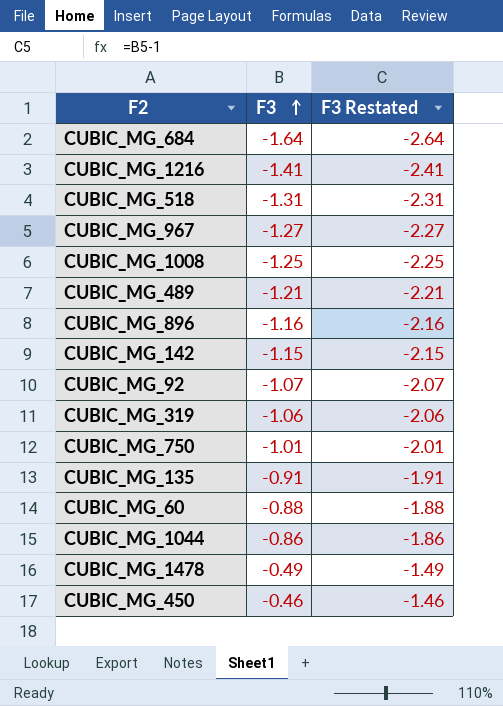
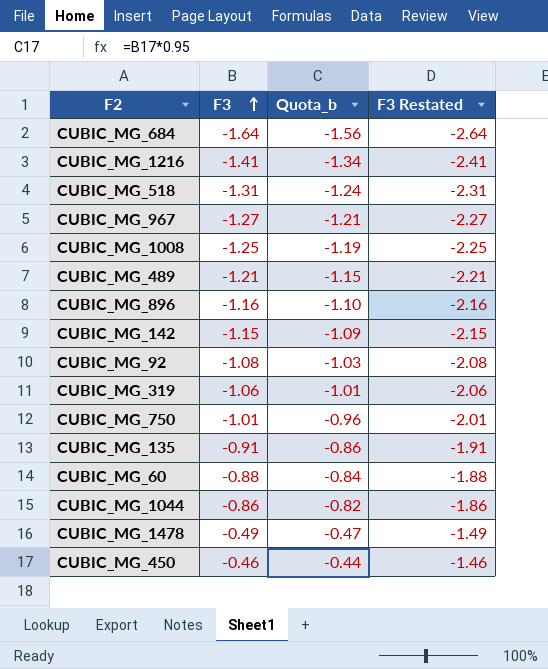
column Quota_b | formula: none -> [F3] * 0.95
CUBIC_MG_92 | F3: -1.07 -> -1.08
CUBIC_MG_92 | F3 Restated: -2.07 -> -2.08

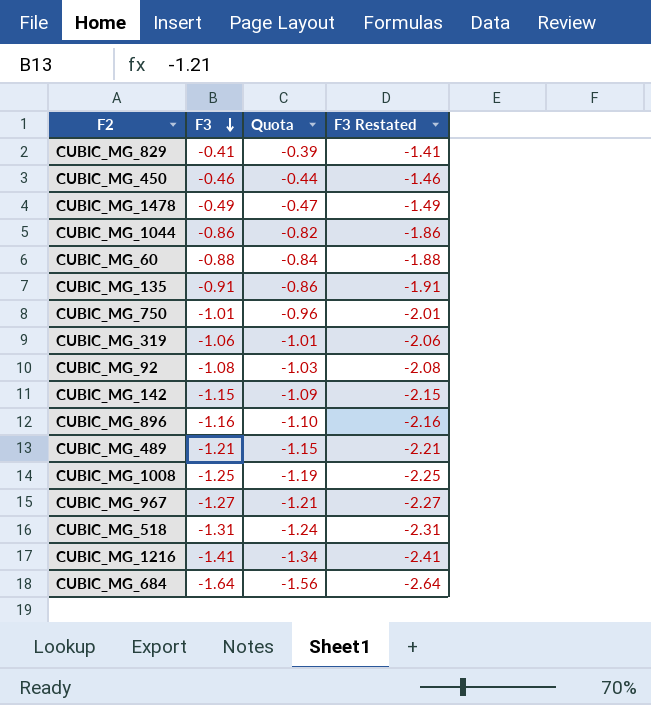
row order: F3 ascending -> F3 descending
column name: Quota_b -> Quota
row CUBIC_MG_829: none -> -0.41 | -0.39 | -1.41

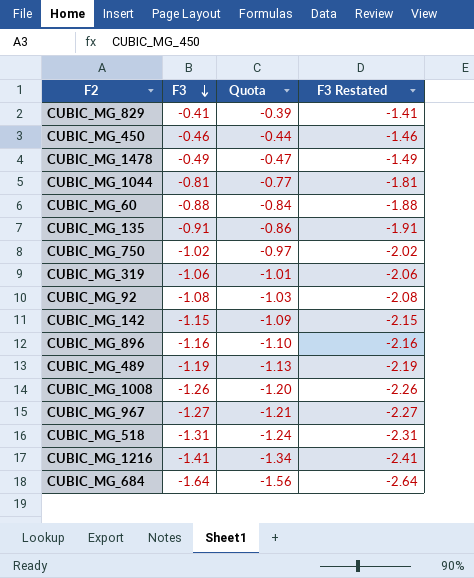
CUBIC_MG_1044 | F3: -0.86 -> -0.81
CUBIC_MG_1044 | Quota: -0.82 -> -0.77
CUBIC_MG_1044 | F3 Restated: -1.86 -> -1.81
CUBIC_MG_750 | F3: -1.01 -> -1.02
CUBIC_MG_750 | Quota: -0.96 -> -0.97
CUBIC_MG_750 | F3 Restated: -2.01 -> -2.02
CUBIC_MG_489 | F3: -1.21 -> -1.19
CUBIC_MG_489 | Quota: -1.15 -> -1.13
CUBIC_MG_489 | F3 Restated: -2.21 -> -2.19
CUBIC_MG_1008 | F3: -1.25 -> -1.26
CUBIC_MG_1008 | Quota: -1.19 -> -1.20
CUBIC_MG_1008 | F3 Restated: -2.25 -> -2.26

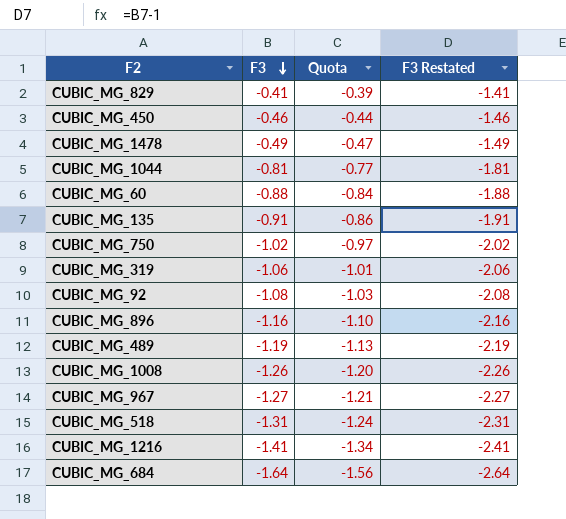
row CUBIC_MG_142: -1.15 | -1.09 | -2.15 -> none

